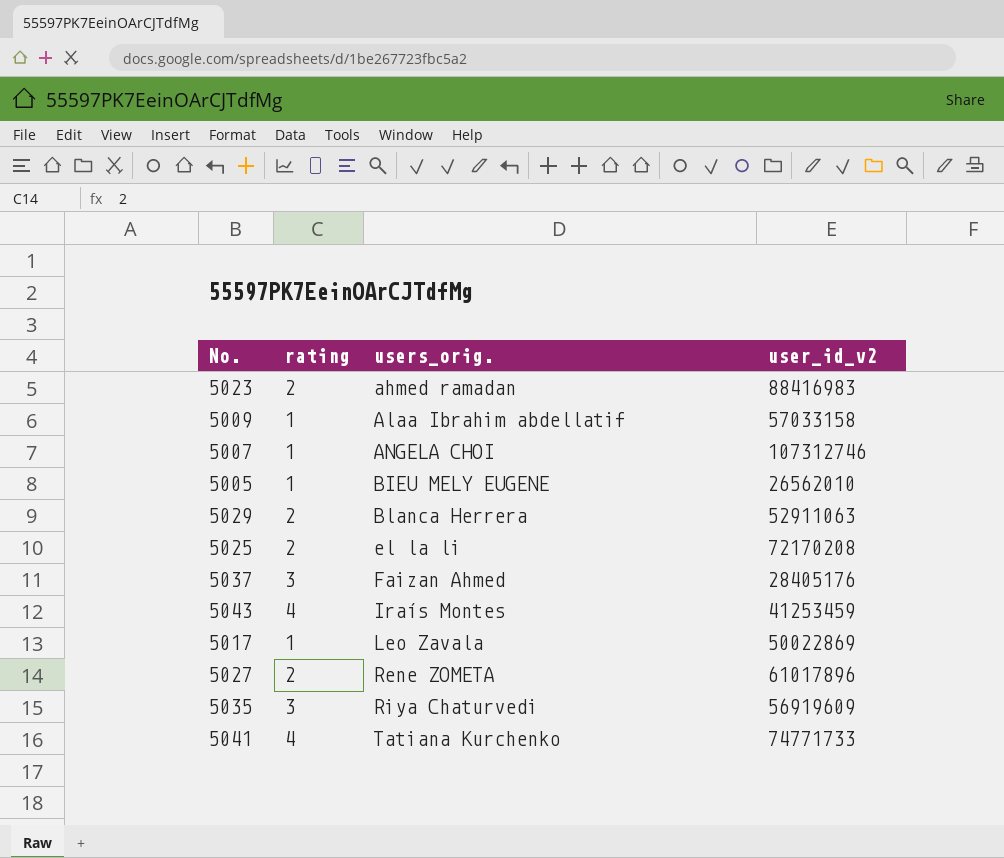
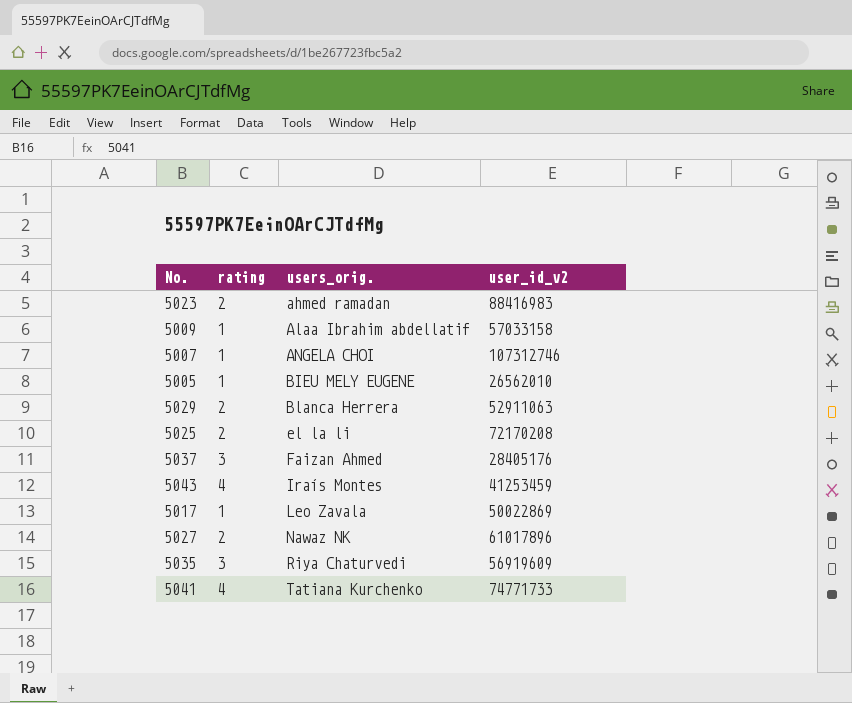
5027 | users_orig.: Rene ZOMETA -> Nawaz NK

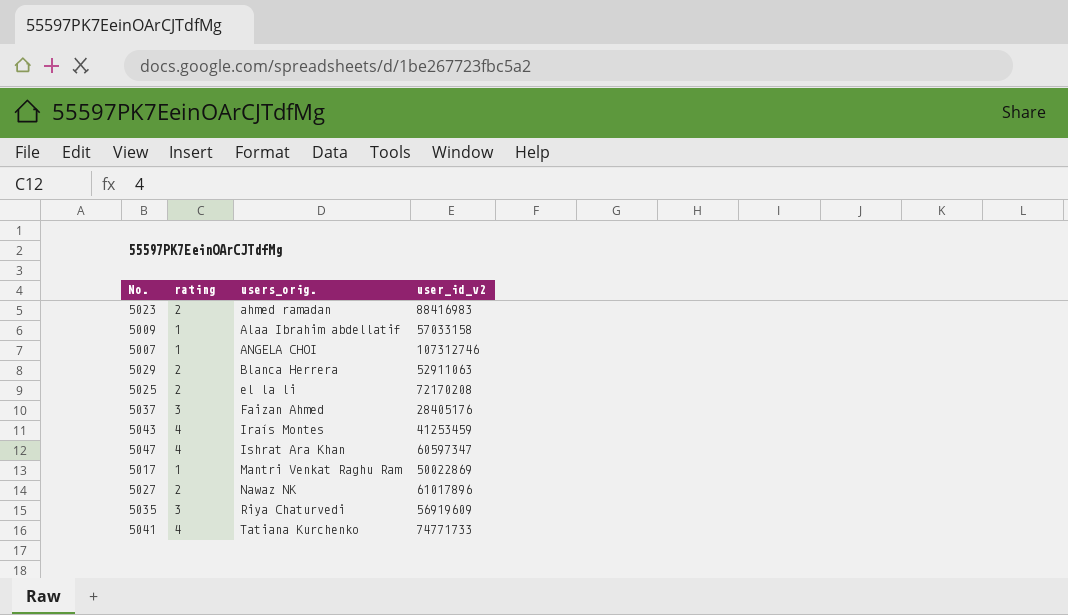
row 5005: 1 | BIEU MELY EUGENE | 26562010 -> none
row 5047: none -> 4 | Ishrat Ara Khan | 60597347
5017 | users_orig.: Leo Zavala -> Mantri Venkat Raghu Ram

